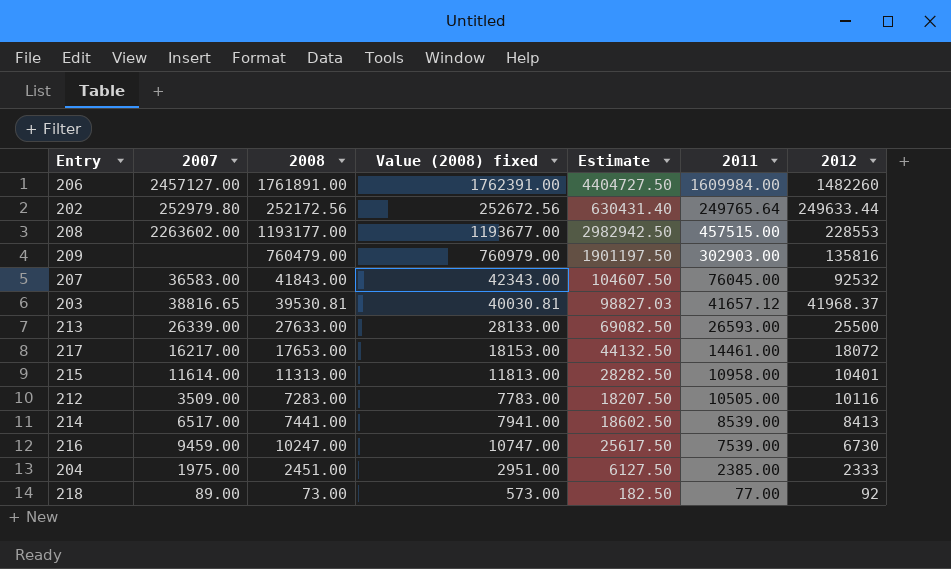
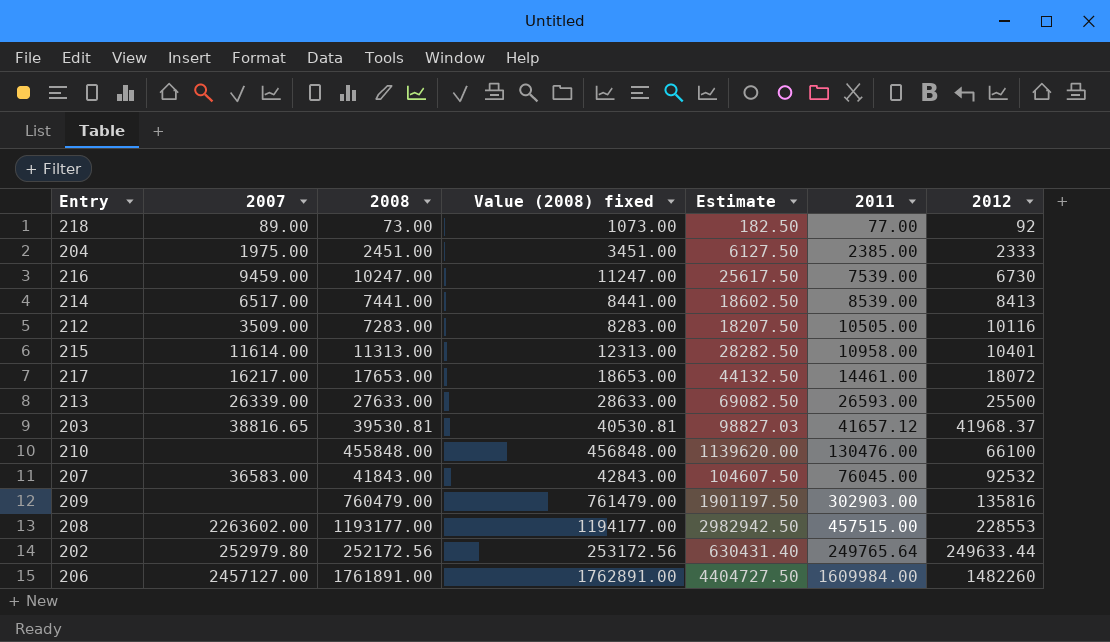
row order: 2012 descending -> 2012 ascending
column Value (2008) fixed | formula: [2008] + 500 -> [2008] + 1000
row 210: none -> none | 455848.00 | 456848.00 | 1139620.00 | 130476.00 | 66100

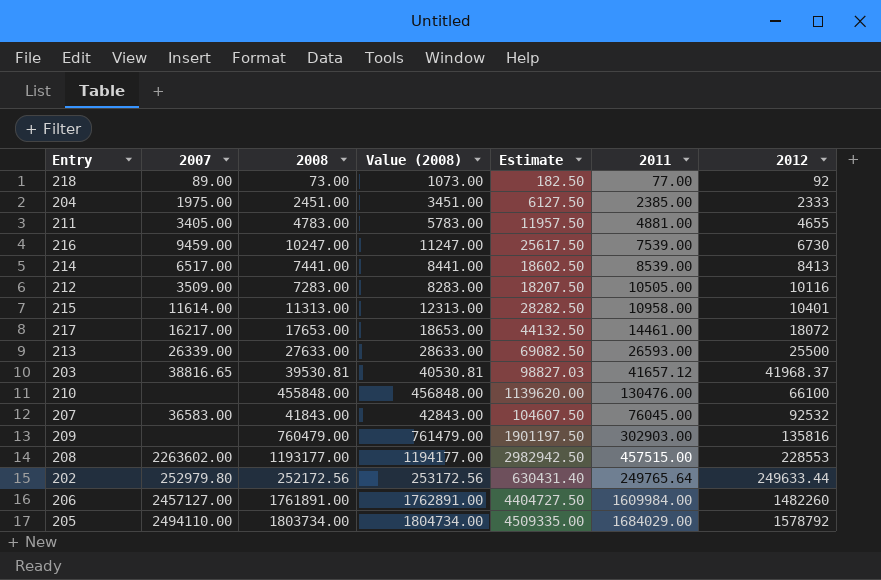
column name: Value (2008) fixed -> Value (2008)
row 211: none -> 3405.00 | 4783.00 | 5783.00 | 11957.50 | 4881.00 | 4655
row 205: none -> 2494110.00 | 1803734.00 | 1804734.00 | 4509335.00 | 1684029.00 | 1578792

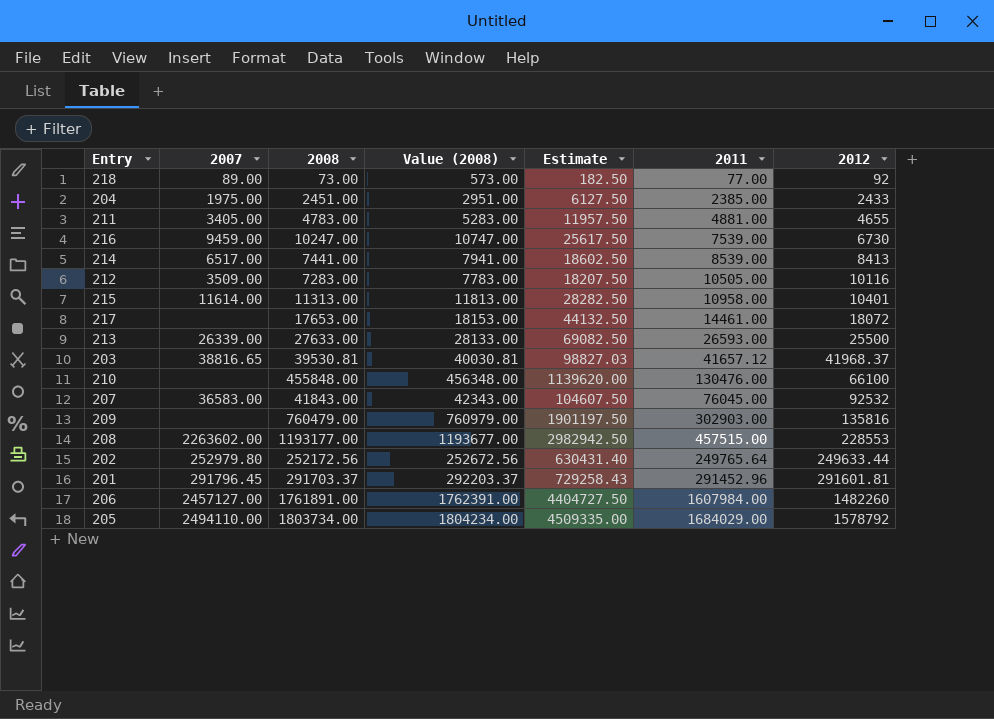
column Value (2008) | formula: [2008] + 1000 -> [2008] + 500
204 | 2012: 2333 -> 2433
217 | 2007: 16217.00 -> none
row 201: none -> 291796.45 | 291703.37 | 292203.37 | 729258.43 | 291452.96 | 291601.81
206 | 2011: 1609984.00 -> 1607984.00

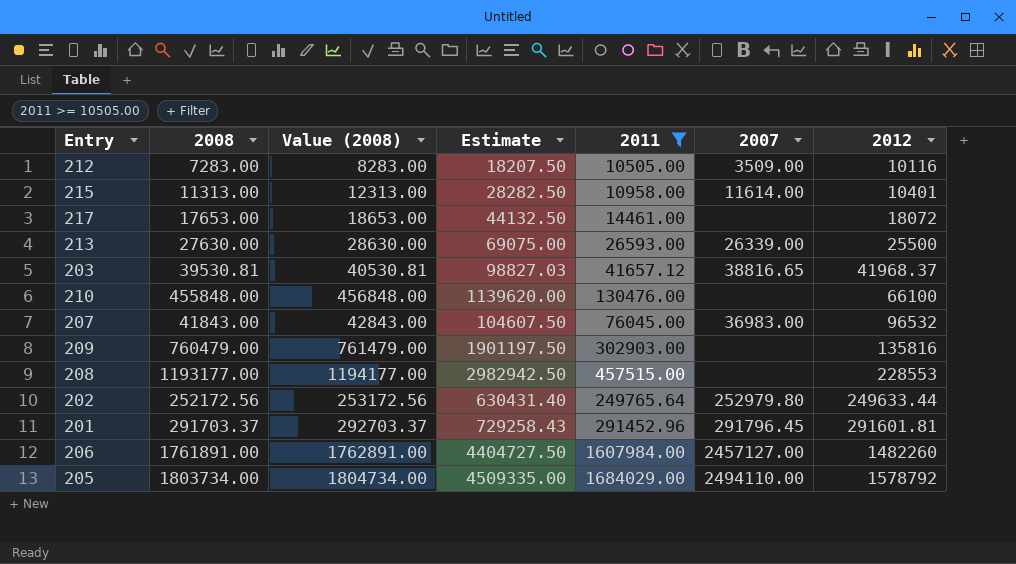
filter: none -> 2011 >= 10505.00
column Value (2008) | formula: [2008] + 500 -> [2008] + 1000
column 2007 | position: 2 -> 6
213 | 2008: 27633.00 -> 27630.00
213 | Estimate: 69082.50 -> 69075.00
207 | 2007: 36583.00 -> 36983.00
207 | 2012: 92532 -> 96532
208 | 2007: 2263602.00 -> none

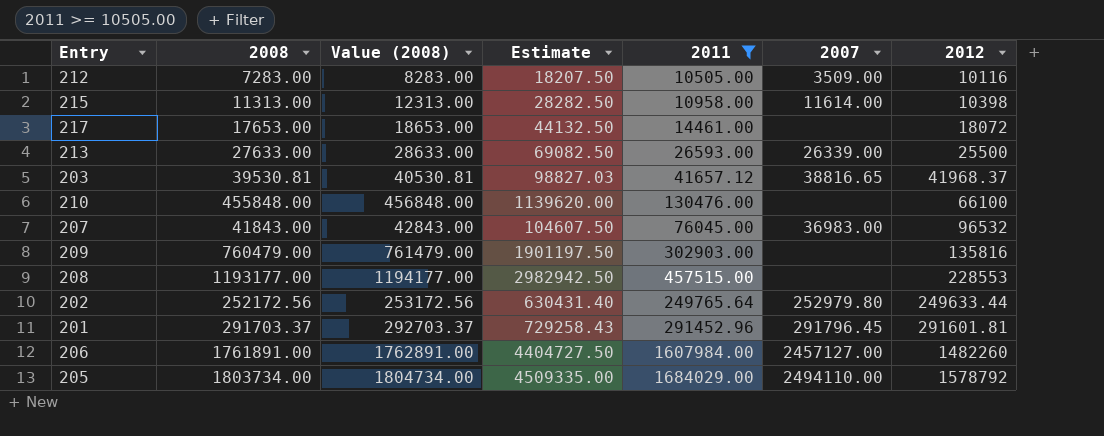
215 | 2012: 10401 -> 10398
213 | 2008: 27630.00 -> 27633.00
213 | Value (2008): 28630.00 -> 28633.00
213 | Estimate: 69075.00 -> 69082.50

